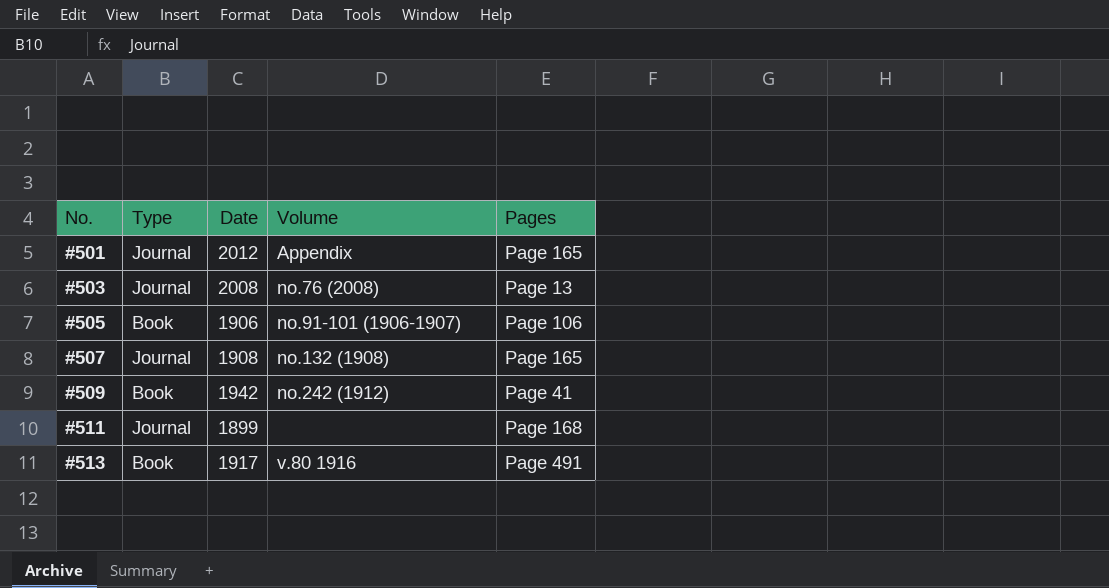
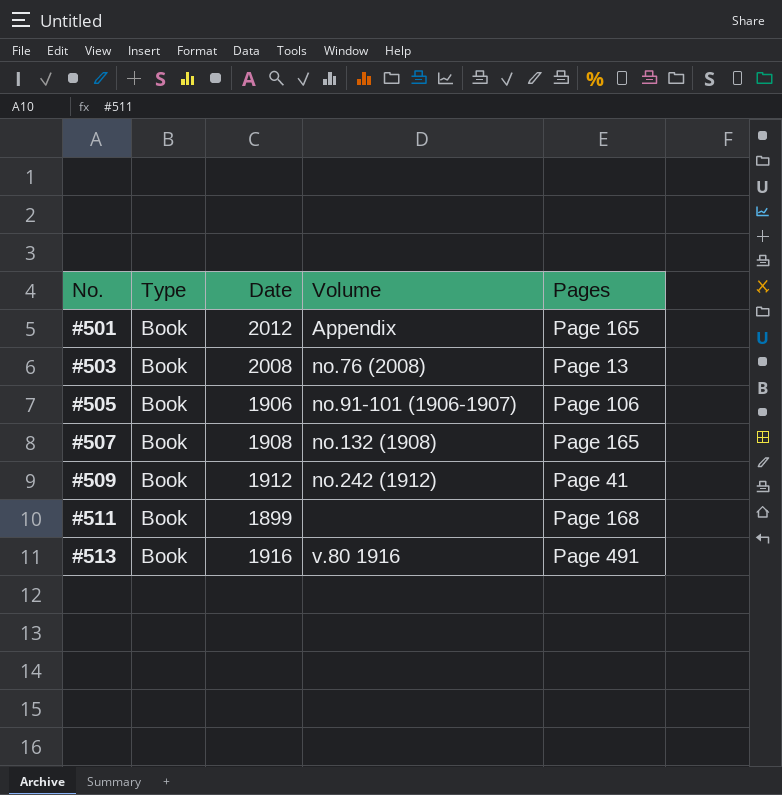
#501 | Type: Journal -> Book
#503 | Type: Journal -> Book
#507 | Type: Journal -> Book
#509 | Date: 1942 -> 1912
#511 | Type: Journal -> Book
#513 | Date: 1917 -> 1916

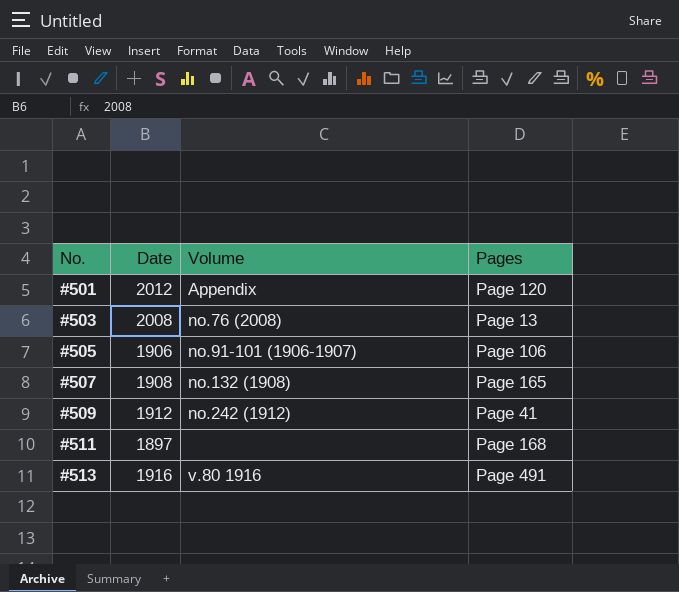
column Type | position: 2 -> none
#501 | Pages: Page 165 -> Page 120
#511 | Date: 1899 -> 1897

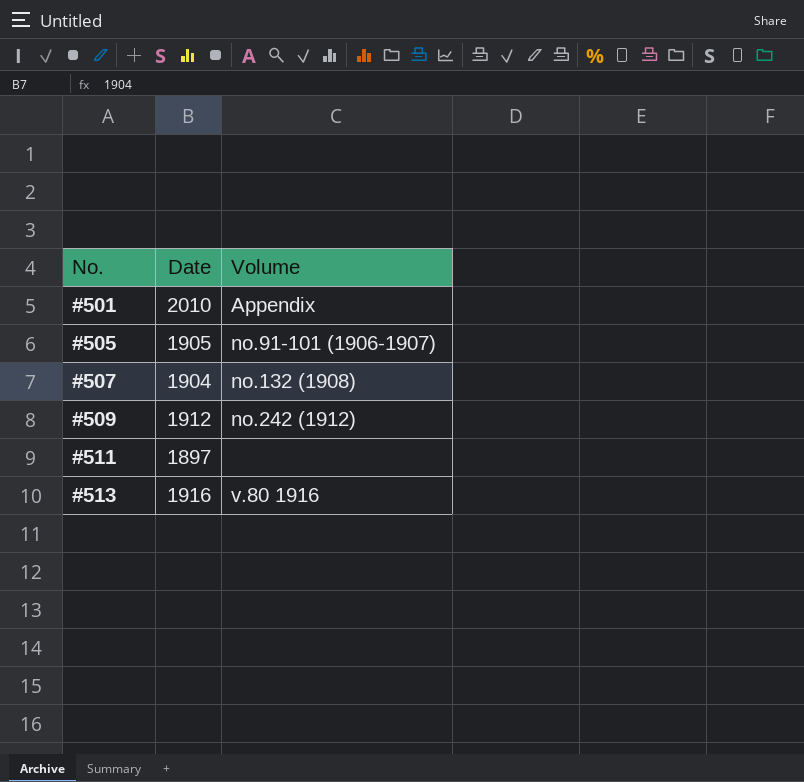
column Pages | position: 4 -> none
row #503: 2008 | no.76 (2008) | Page 13 -> none
#501 | Date: 2012 -> 2010
#505 | Date: 1906 -> 1905
#507 | Date: 1908 -> 1904

